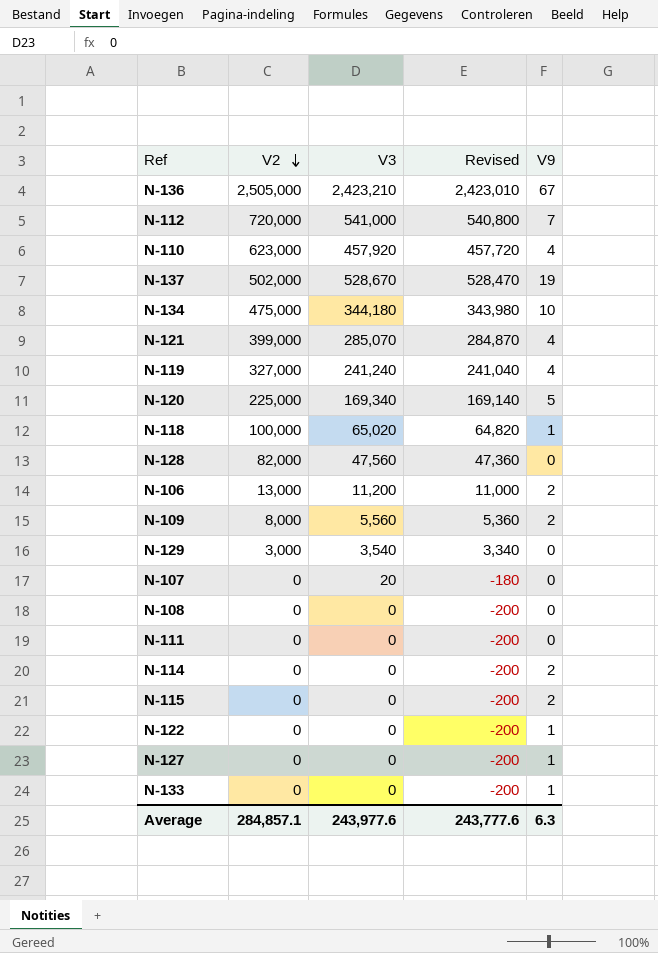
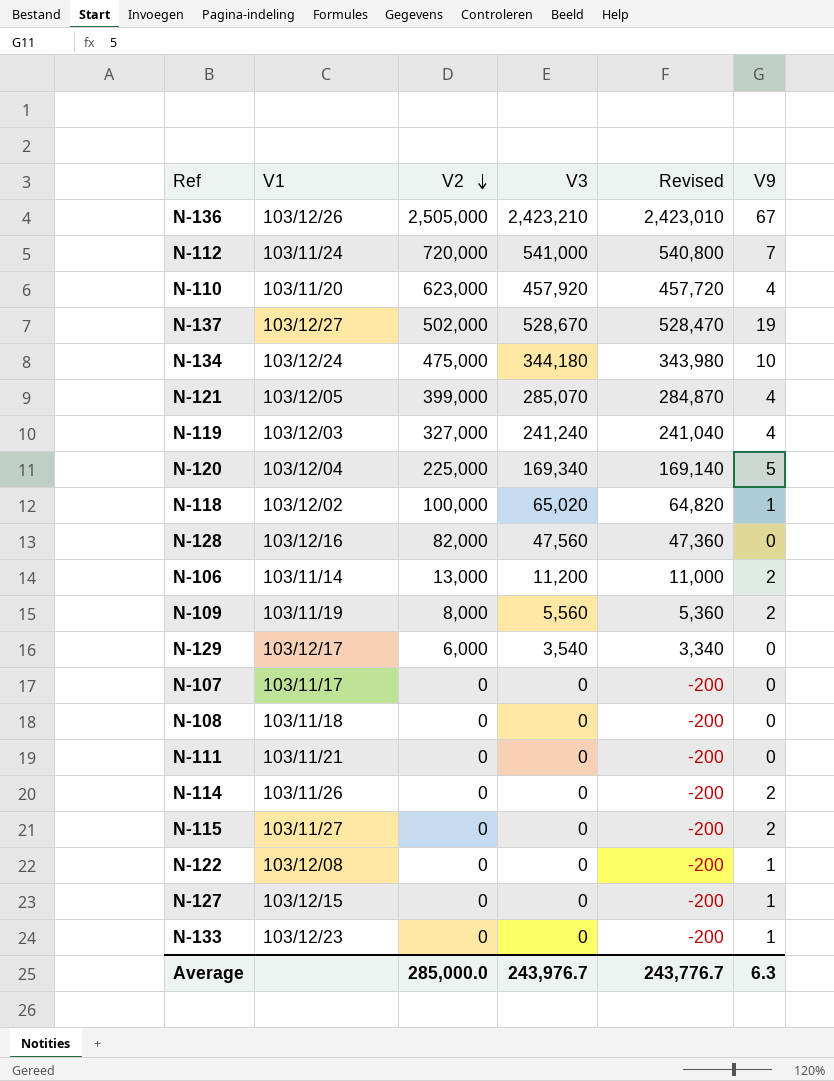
column V1 | position: none -> 2
N-129 | V2: 3,000 -> 6,000
N-107 | V3: 20 -> 0
N-107 | Revised: -180 -> -200
Average | V2: 284,857.1 -> 285,000.0
Average | V3: 243,977.6 -> 243,976.7
Average | Revised: 243,777.6 -> 243,776.7

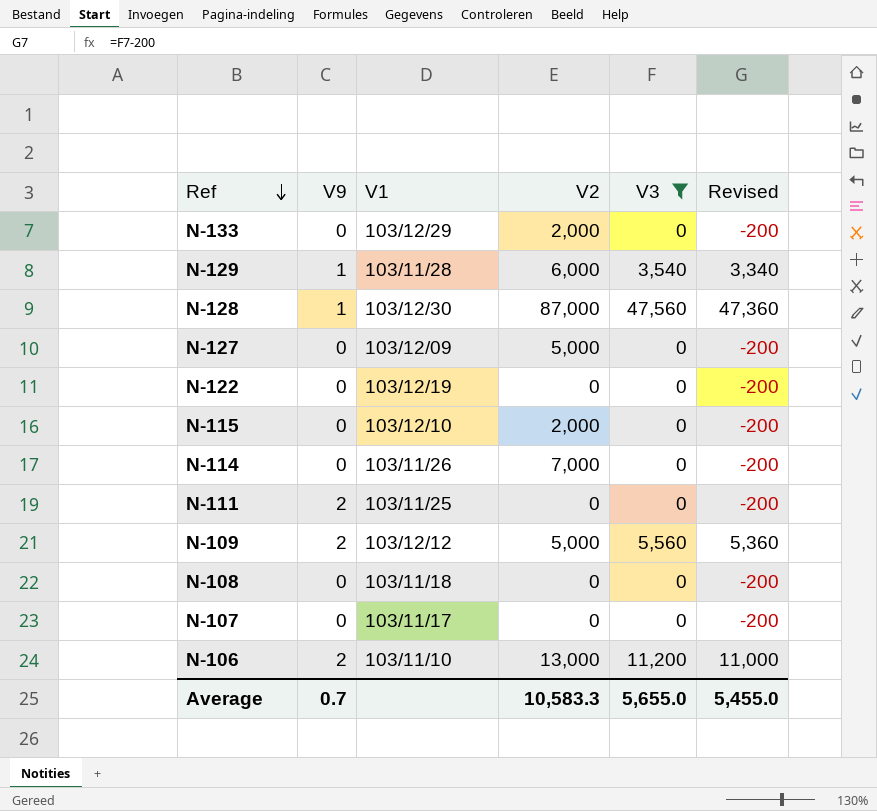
filter: none -> V3 <= 47,560
row order: V2 descending -> Ref descending
column V9 | position: 6 -> 2
N-133 | V9: 1 -> 0
N-133 | V1: 103/12/23 -> 103/12/29
N-133 | V2: 0 -> 2,000
N-129 | V9: 0 -> 1
N-129 | V1: 103/12/17 -> 103/11/28
N-128 | V9: 0 -> 1
N-128 | V1: 103/12/16 -> 103/12/30
N-128 | V2: 82,000 -> 87,000
N-127 | V9: 1 -> 0
N-127 | V1: 103/12/15 -> 103/12/09
N-127 | V2: 0 -> 5,000
N-122 | V9: 1 -> 0
N-122 | V1: 103/12/08 -> 103/12/19
N-115 | V9: 2 -> 0
N-115 | V1: 103/11/27 -> 103/12/10
N-115 | V2: 0 -> 2,000
N-114 | V9: 2 -> 0
N-114 | V2: 0 -> 7,000
N-111 | V9: 0 -> 2
N-111 | V1: 103/11/21 -> 103/11/25
N-109 | V1: 103/11/19 -> 103/12/12
N-109 | V2: 8,000 -> 5,000
N-106 | V1: 103/11/14 -> 103/11/10
Average | V9: 6.3 -> 0.7
Average | V2: 285,000.0 -> 10,583.3
Average | V3: 243,976.7 -> 5,655.0
Average | Revised: 243,776.7 -> 5,455.0

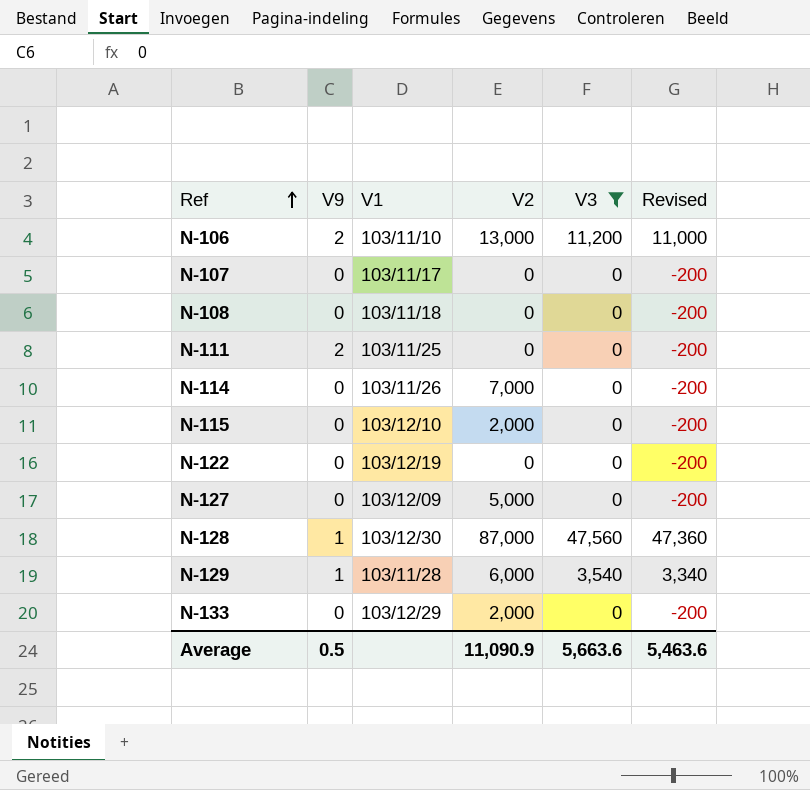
row order: Ref descending -> Ref ascending
row N-109: 2 | 103/12/12 | 5,000 | 5,560 | 5,360 -> none
Average | V9: 0.7 -> 0.5
Average | V2: 10,583.3 -> 11,090.9
Average | V3: 5,655.0 -> 5,663.6
Average | Revised: 5,455.0 -> 5,463.6

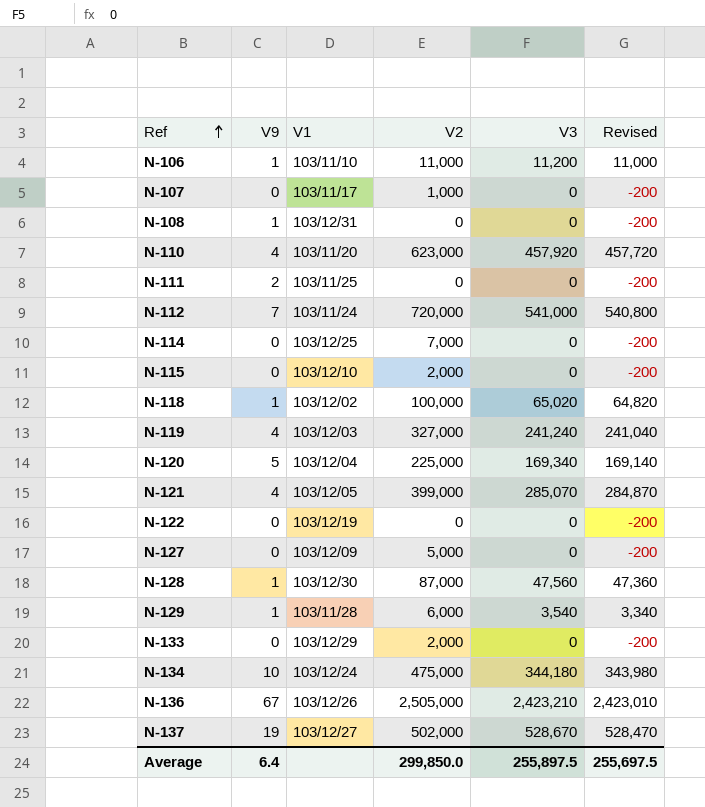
filter: V3 <= 47,560 -> none
N-106 | V9: 2 -> 1
N-106 | V2: 13,000 -> 11,000
N-107 | V2: 0 -> 1,000
N-108 | V9: 0 -> 1
N-108 | V1: 103/11/18 -> 103/12/31
N-114 | V1: 103/11/26 -> 103/12/25
Average | V9: 0.5 -> 6.4
Average | V2: 11,090.9 -> 299,850.0
Average | V3: 5,663.6 -> 255,897.5
Average | Revised: 5,463.6 -> 255,697.5

